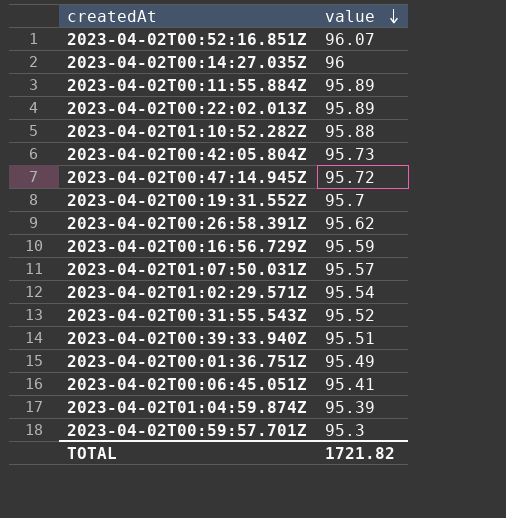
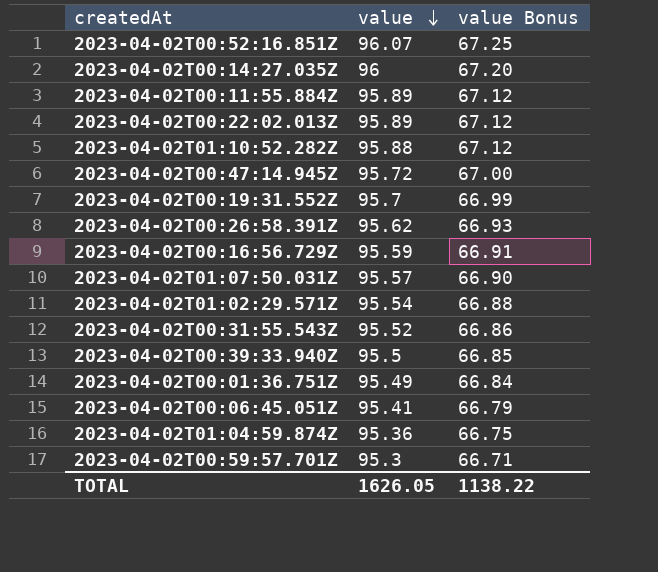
column value Bonus | formula: none -> [value] * 0.7
row 2023-04-02T00:42:05.804Z: 95.73 -> none
2023-04-02T00:39:33.940Z | value: 95.51 -> 95.5
2023-04-02T01:04:59.874Z | value: 95.39 -> 95.36
TOTAL | value: 1721.82 -> 1626.05

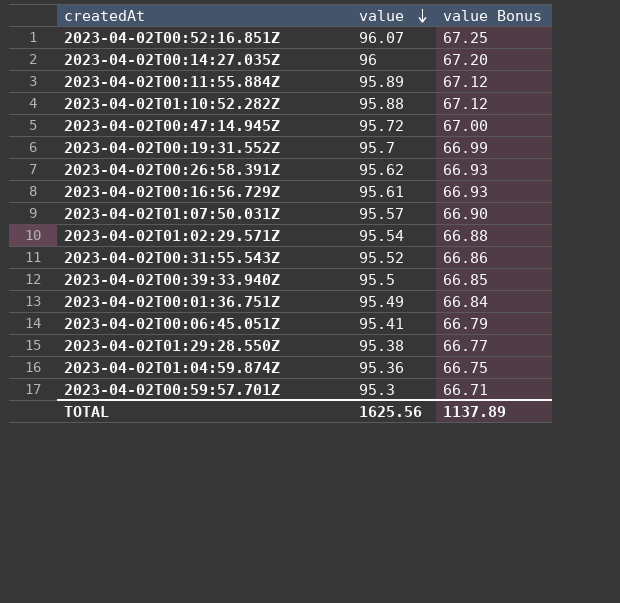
row 2023-04-02T00:22:02.013Z: 95.89 | 67.12 -> none
2023-04-02T00:16:56.729Z | value: 95.59 -> 95.61
2023-04-02T00:16:56.729Z | value Bonus: 66.91 -> 66.93
row 2023-04-02T01:29:28.550Z: none -> 95.38 | 66.77
TOTAL | value: 1626.05 -> 1625.56
TOTAL | value Bonus: 1138.22 -> 1137.89

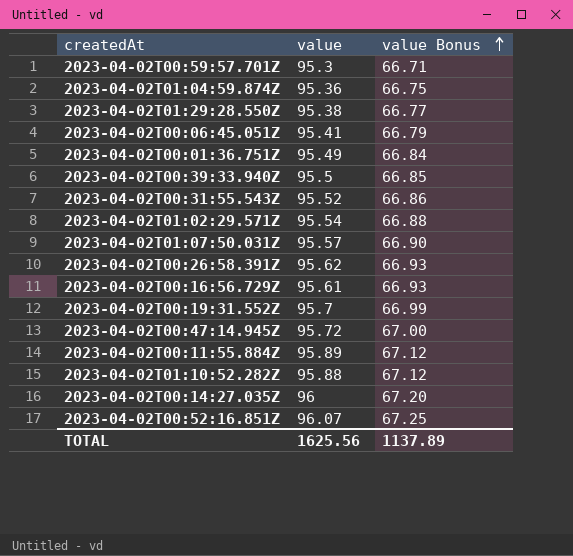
row order: value descending -> value Bonus ascending

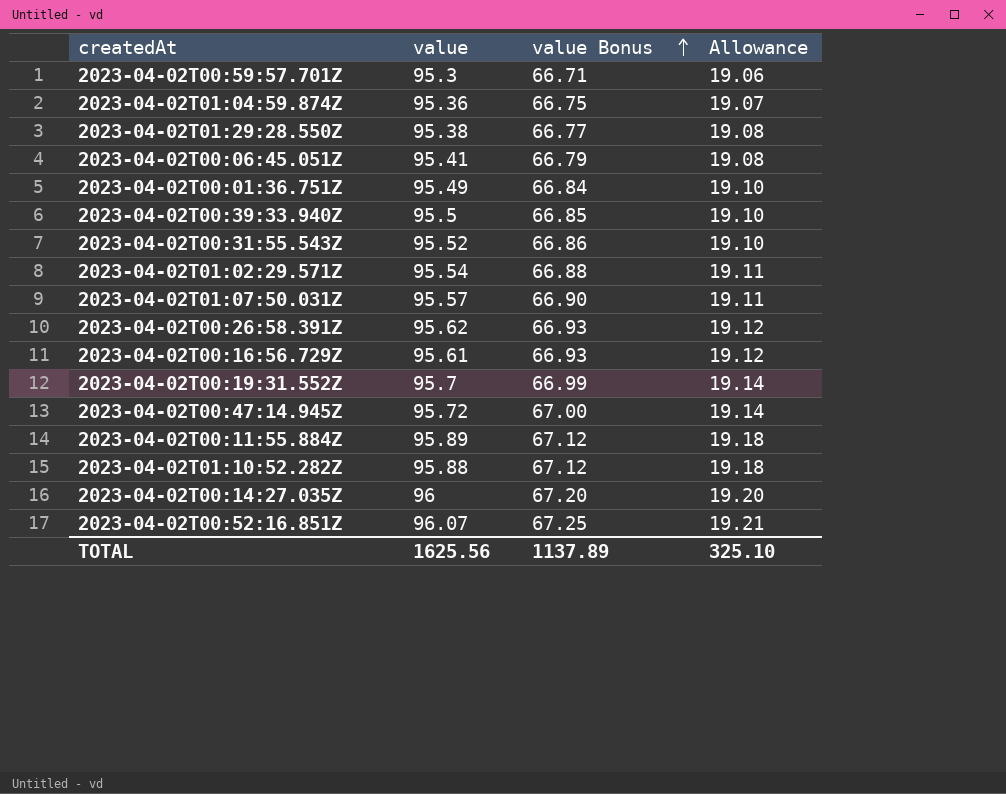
column Allowance | formula: none -> [value] * 0.2

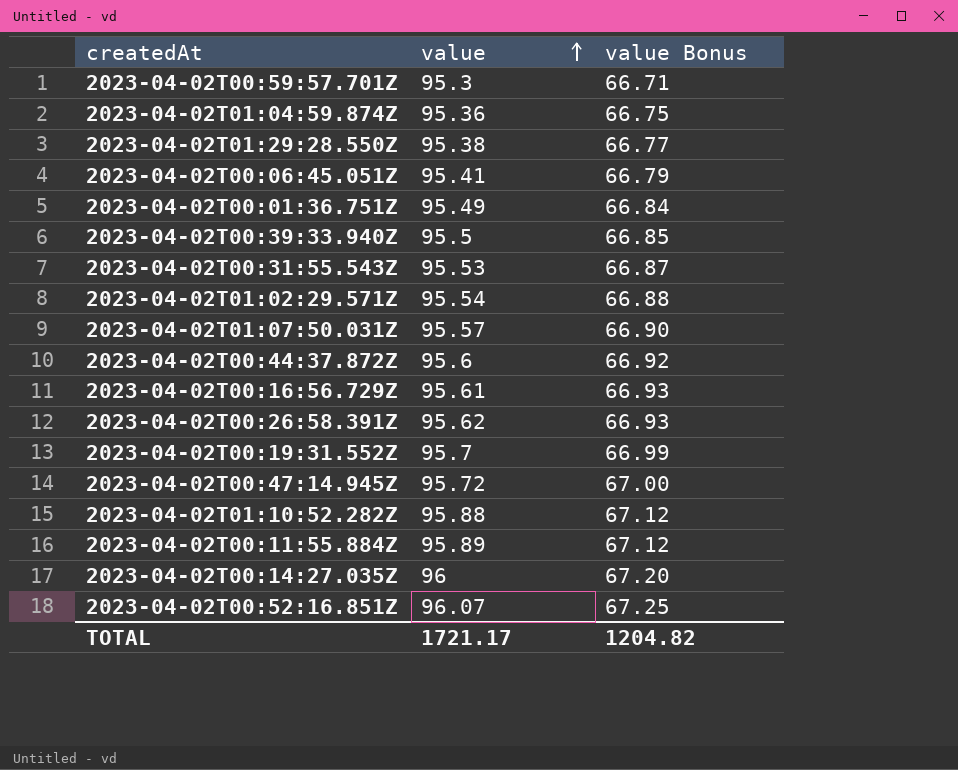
row order: value Bonus ascending -> value ascending
column Allowance | formula: [value] * 0.2 -> none
2023-04-02T00:31:55.543Z | value: 95.52 -> 95.53
2023-04-02T00:31:55.543Z | value Bonus: 66.86 -> 66.87
row 2023-04-02T00:44:37.872Z: none -> 95.6 | 66.92
TOTAL | value: 1625.56 -> 1721.17
TOTAL | value Bonus: 1137.89 -> 1204.82

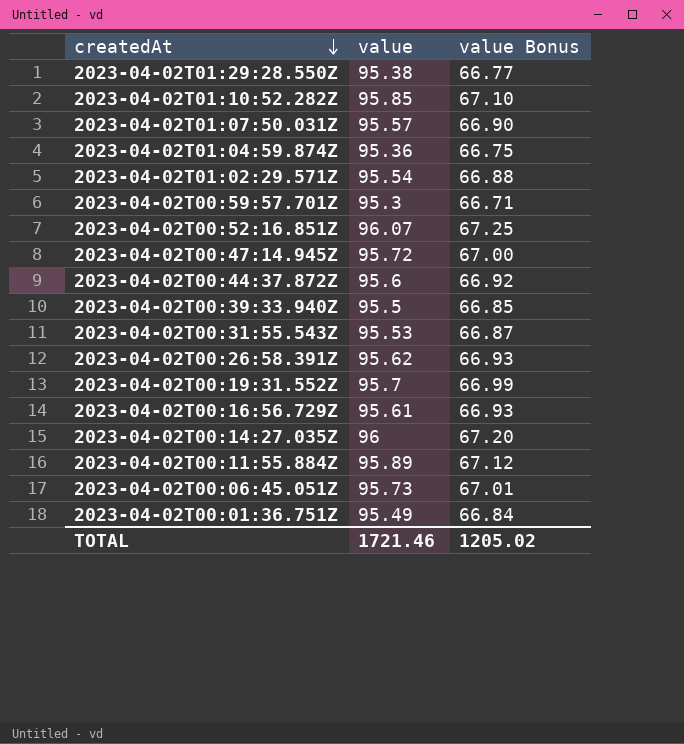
row order: value ascending -> createdAt descending
2023-04-02T01:10:52.282Z | value: 95.88 -> 95.85
2023-04-02T01:10:52.282Z | value Bonus: 67.12 -> 67.10
2023-04-02T00:06:45.051Z | value: 95.41 -> 95.73
2023-04-02T00:06:45.051Z | value Bonus: 66.79 -> 67.01
TOTAL | value: 1721.17 -> 1721.46
TOTAL | value Bonus: 1204.82 -> 1205.02

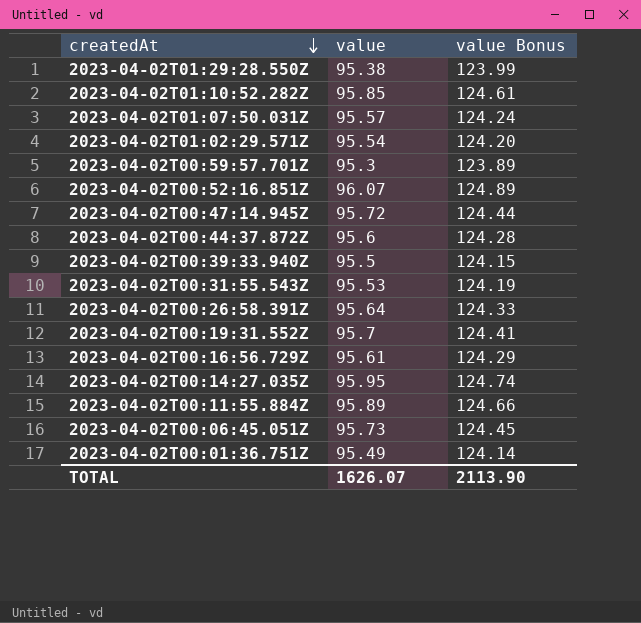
column value Bonus | formula: [value] * 0.7 -> [value] * 1.3
row 2023-04-02T01:04:59.874Z: 95.36 | 66.75 -> none
2023-04-02T00:26:58.391Z | value: 95.62 -> 95.64
2023-04-02T00:14:27.035Z | value: 96 -> 95.95
TOTAL | value: 1721.46 -> 1626.07
TOTAL | value Bonus: 1205.02 -> 2113.90

